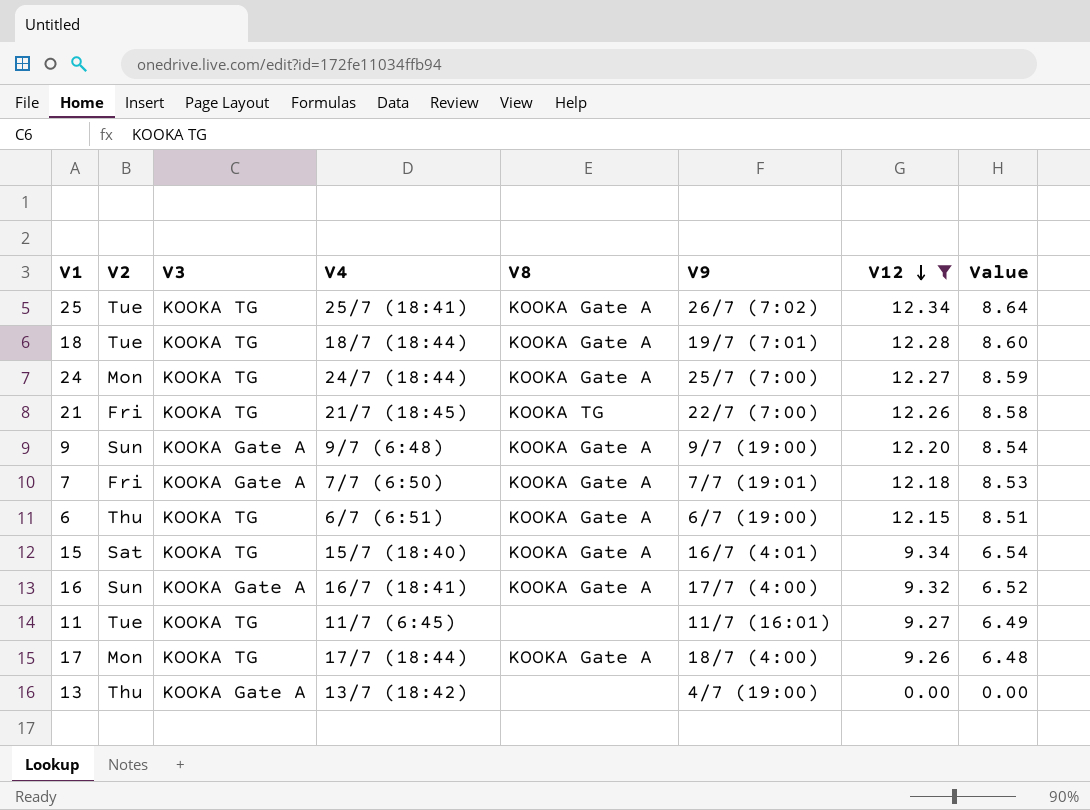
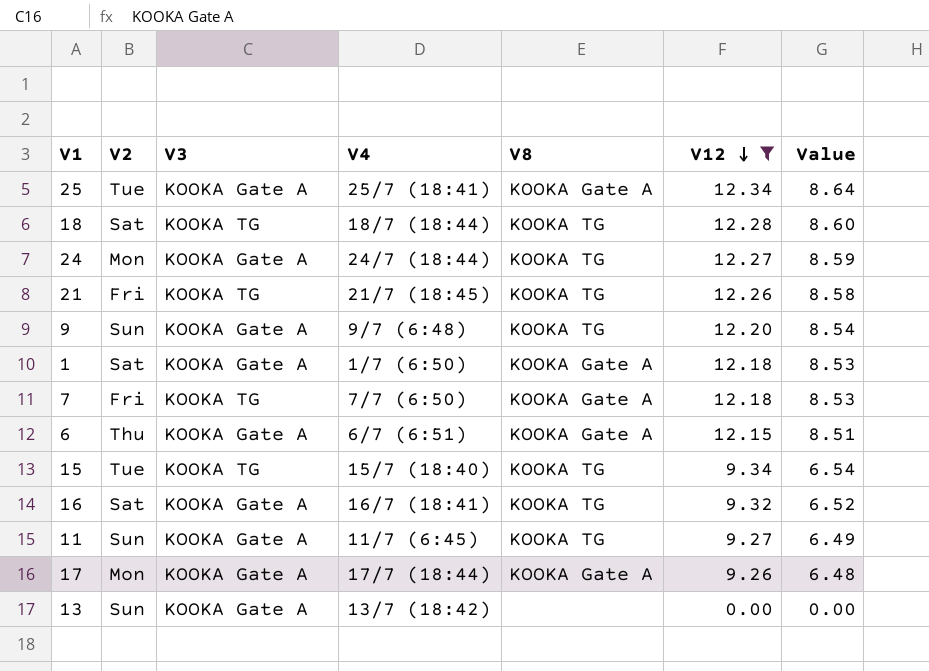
column V9 | position: 6 -> none
25 | V3: KOOKA TG -> KOOKA Gate A
18 | V2: Tue -> Sat
18 | V8: KOOKA Gate A -> KOOKA TG
24 | V3: KOOKA TG -> KOOKA Gate A
24 | V8: KOOKA Gate A -> KOOKA TG
9 | V8: KOOKA Gate A -> KOOKA TG
row 1: none -> Sat | KOOKA Gate A | 1/7 (6:50) | KOOKA Gate A | 12.18 | 8.53
7 | V3: KOOKA Gate A -> KOOKA TG
6 | V3: KOOKA TG -> KOOKA Gate A
15 | V2: Sat -> Tue
15 | V8: KOOKA Gate A -> KOOKA TG
16 | V2: Sun -> Sat
16 | V8: KOOKA Gate A -> KOOKA TG
11 | V2: Tue -> Sun
11 | V3: KOOKA TG -> KOOKA Gate A
11 | V8: none -> KOOKA TG
17 | V3: KOOKA TG -> KOOKA Gate A
13 | V2: Thu -> Sun

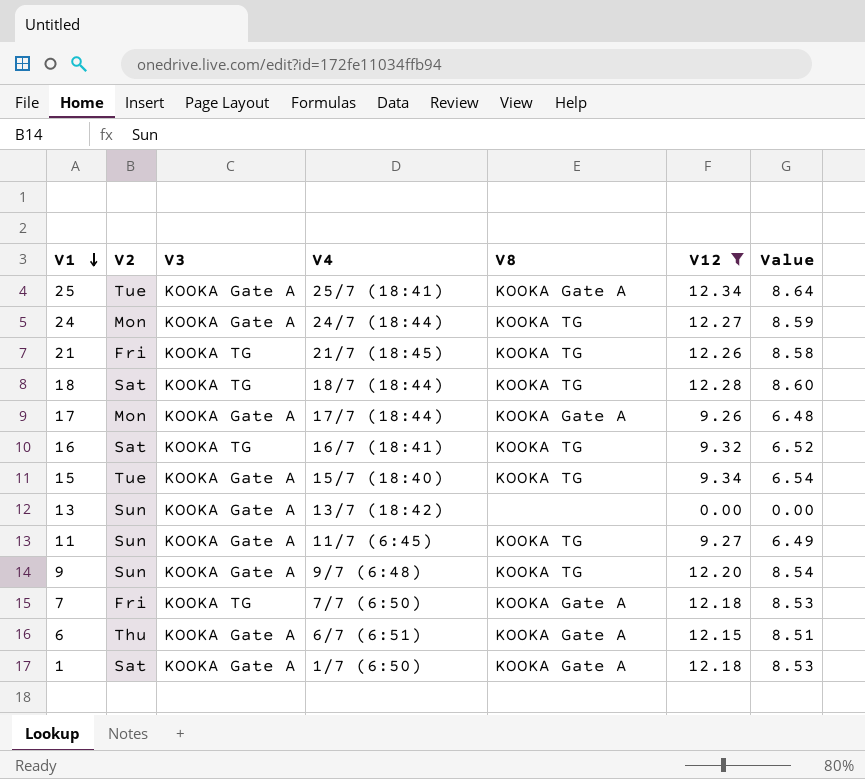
row order: V12 descending -> V1 descending
16 | V3: KOOKA Gate A -> KOOKA TG
15 | V3: KOOKA TG -> KOOKA Gate A

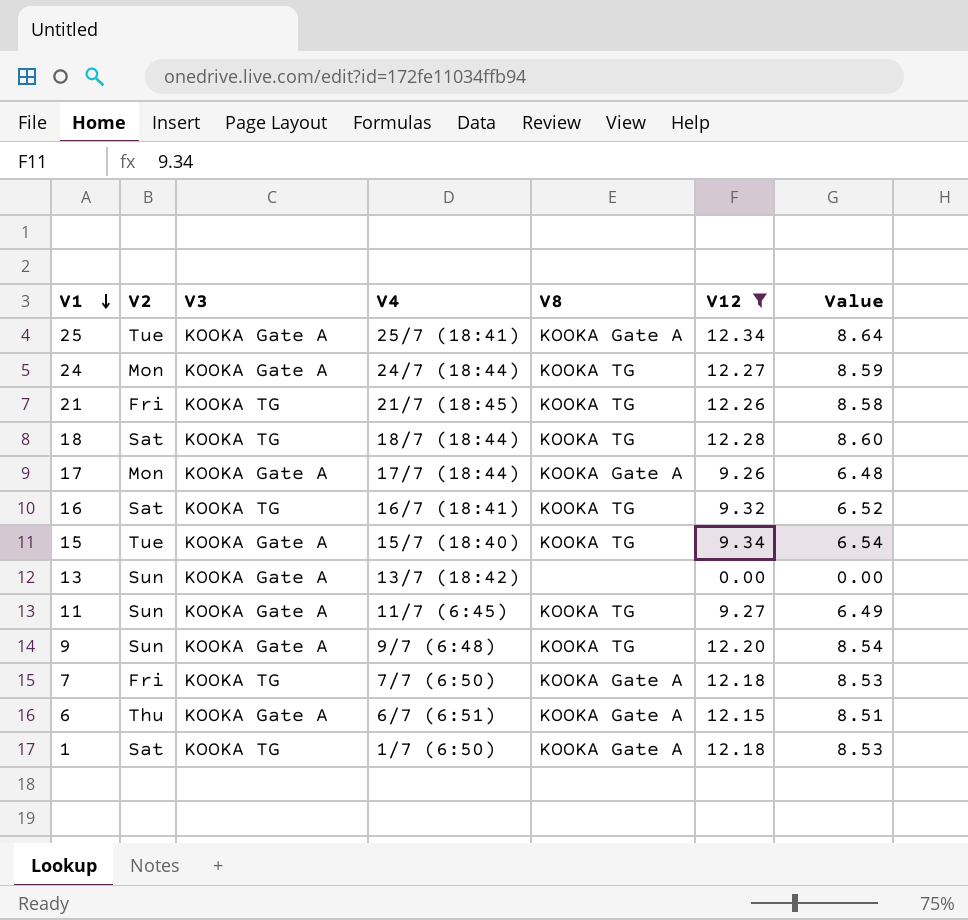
1 | V3: KOOKA Gate A -> KOOKA TG

